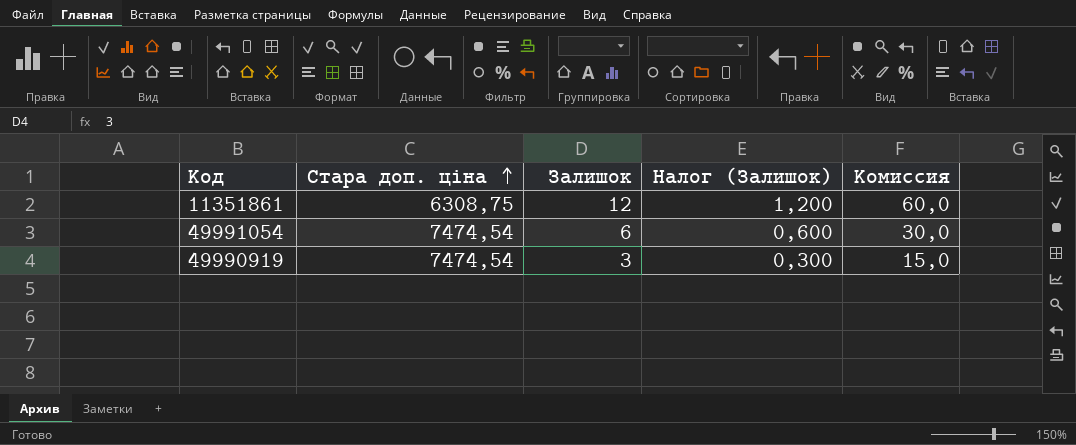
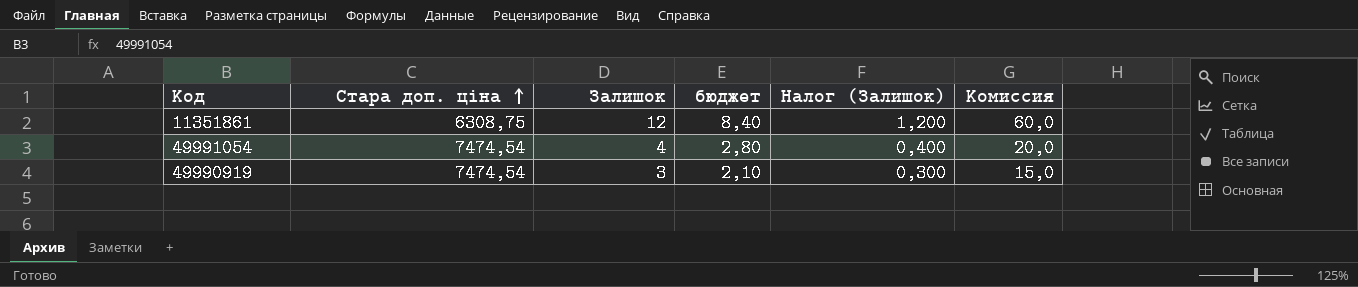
column бюджет | formula: none -> [Залишок] * 0,7
49991054 | Залишок: 6 -> 4
49991054 | Налог (Залишок): 0,600 -> 0,400
49991054 | Комиссия: 30,0 -> 20,0

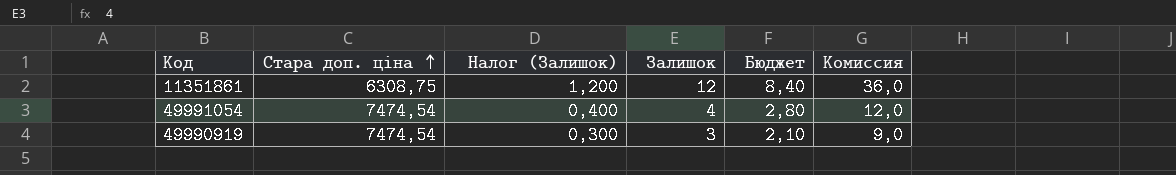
column Налог (Залишок) | position: 5 -> 3
column name: бюджет -> Бюджет
column Комиссия | formula: [Залишок] * 5 -> [Залишок] * 3

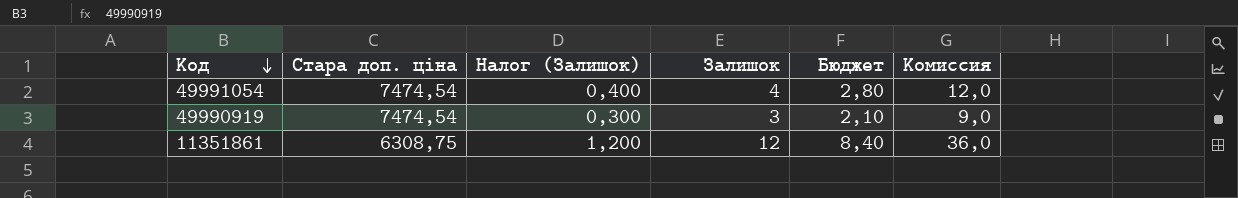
row order: Стара доп. ціна ascending -> Код descending

